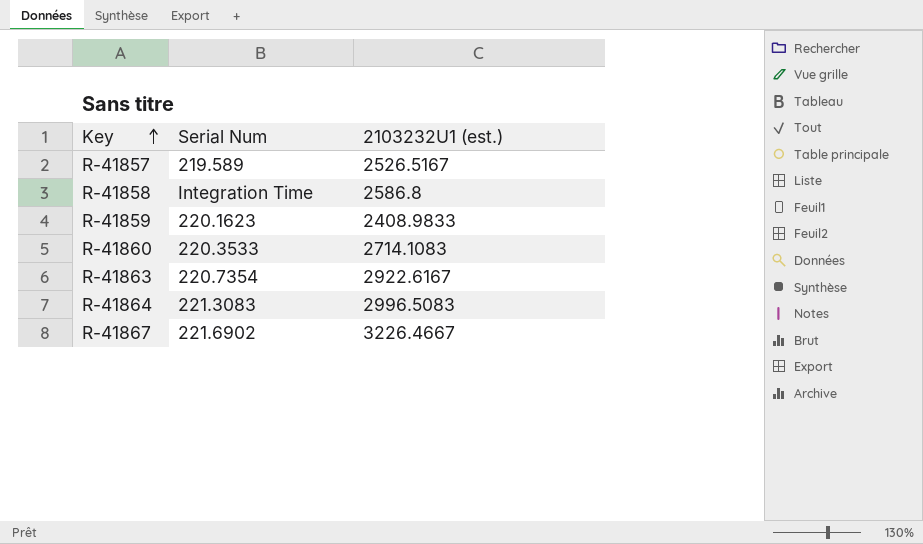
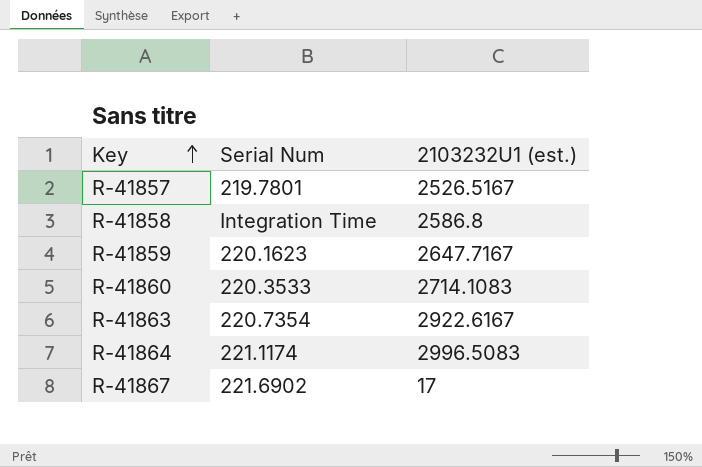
R-41857 | Serial Num: 219.589 -> 219.7801
R-41859 | 2103232U1 (est.): 2408.9833 -> 2647.7167
R-41864 | Serial Num: 221.3083 -> 221.1174
R-41867 | 2103232U1 (est.): 3226.4667 -> 17

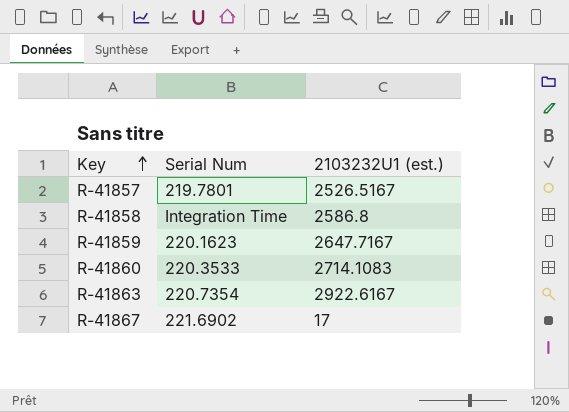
row R-41864: 221.1174 | 2996.5083 -> none

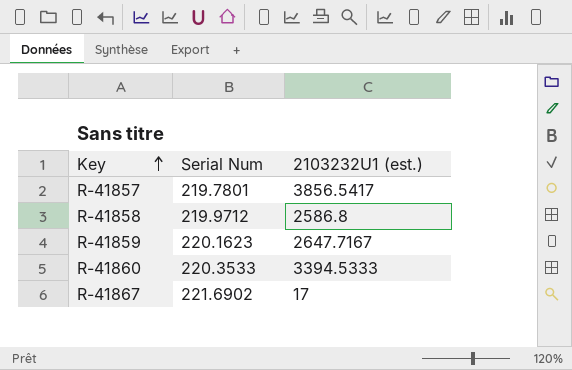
row R-41863: 220.7354 | 2922.6167 -> none
R-41857 | 2103232U1 (est.): 2526.5167 -> 3856.5417
R-41858 | Serial Num: Integration Time -> 219.9712
R-41860 | 2103232U1 (est.): 2714.1083 -> 3394.5333

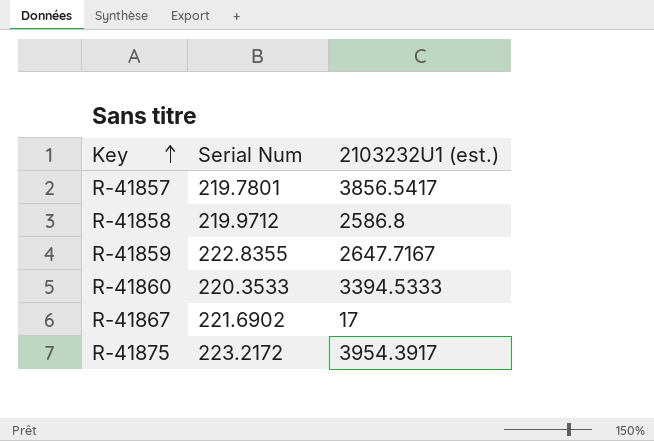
R-41859 | Serial Num: 220.1623 -> 222.8355
row R-41875: none -> 223.2172 | 3954.3917

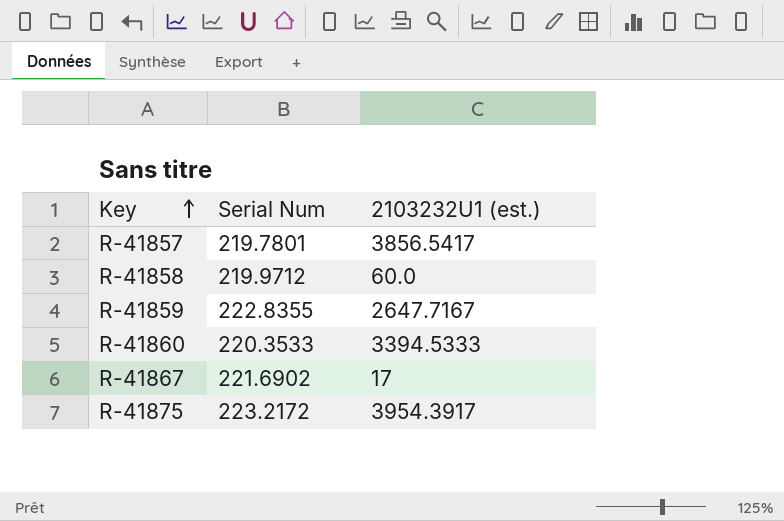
R-41858 | 2103232U1 (est.): 2586.8 -> 60.0

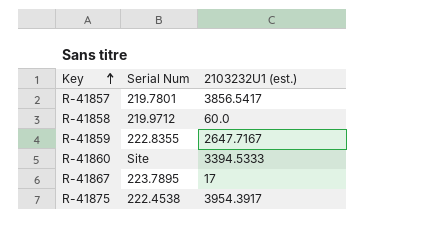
R-41860 | Serial Num: 220.3533 -> Site
R-41867 | Serial Num: 221.6902 -> 223.7895
R-41875 | Serial Num: 223.2172 -> 222.4538

